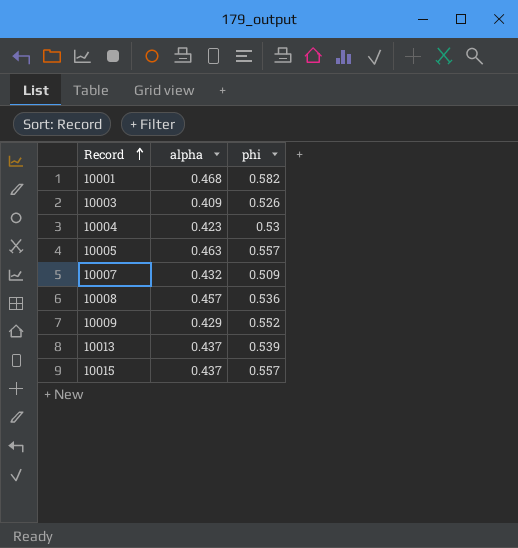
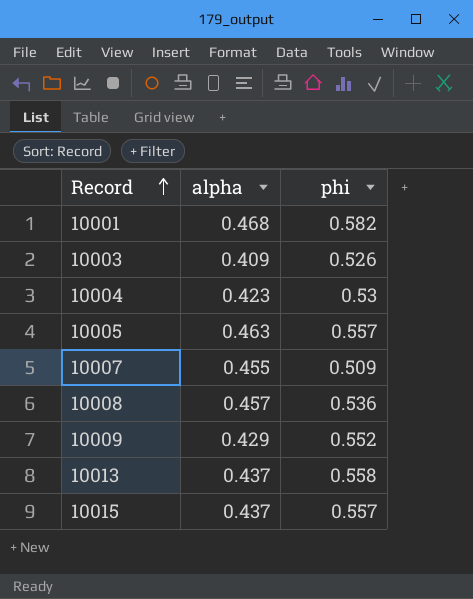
10007 | alpha: 0.432 -> 0.455
10013 | phi: 0.539 -> 0.558

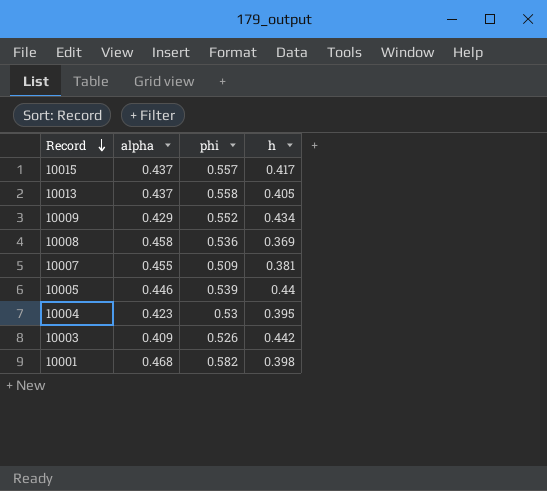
row order: Record ascending -> Record descending
column h | position: none -> 4
10008 | alpha: 0.457 -> 0.458
10005 | alpha: 0.463 -> 0.446
10005 | phi: 0.557 -> 0.539

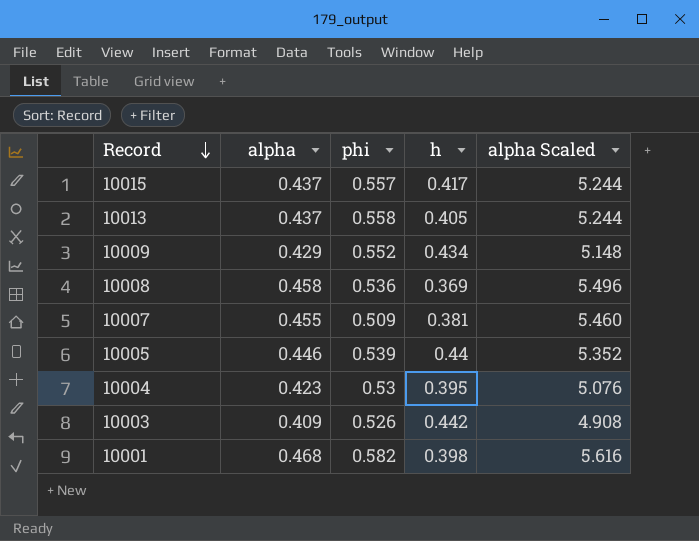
column alpha Scaled | formula: none -> [alpha] * 12

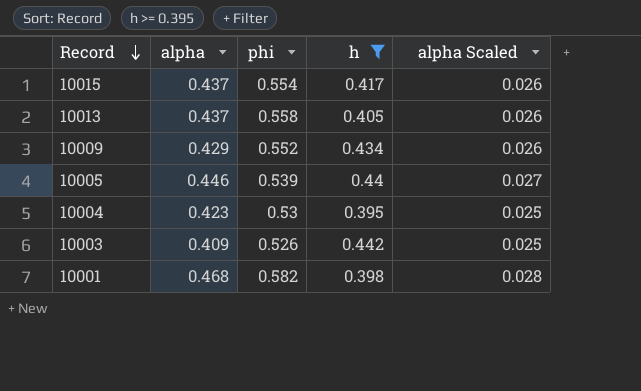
filter: none -> h >= 0.395
column alpha Scaled | formula: [alpha] * 12 -> [alpha] * 0.06
10015 | phi: 0.557 -> 0.554

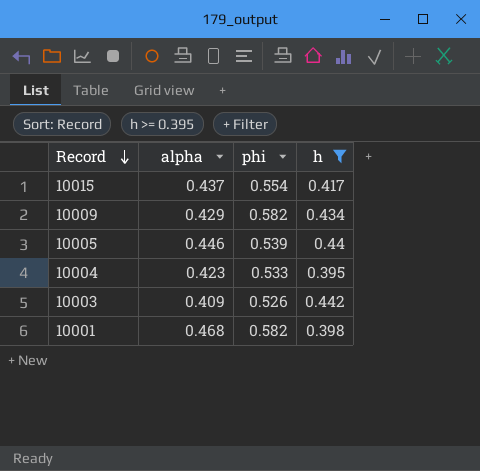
column alpha Scaled | formula: [alpha] * 0.06 -> none
row 10013: 0.437 | 0.558 | 0.405 | 0.026 -> none
10009 | phi: 0.552 -> 0.582
10004 | phi: 0.53 -> 0.533

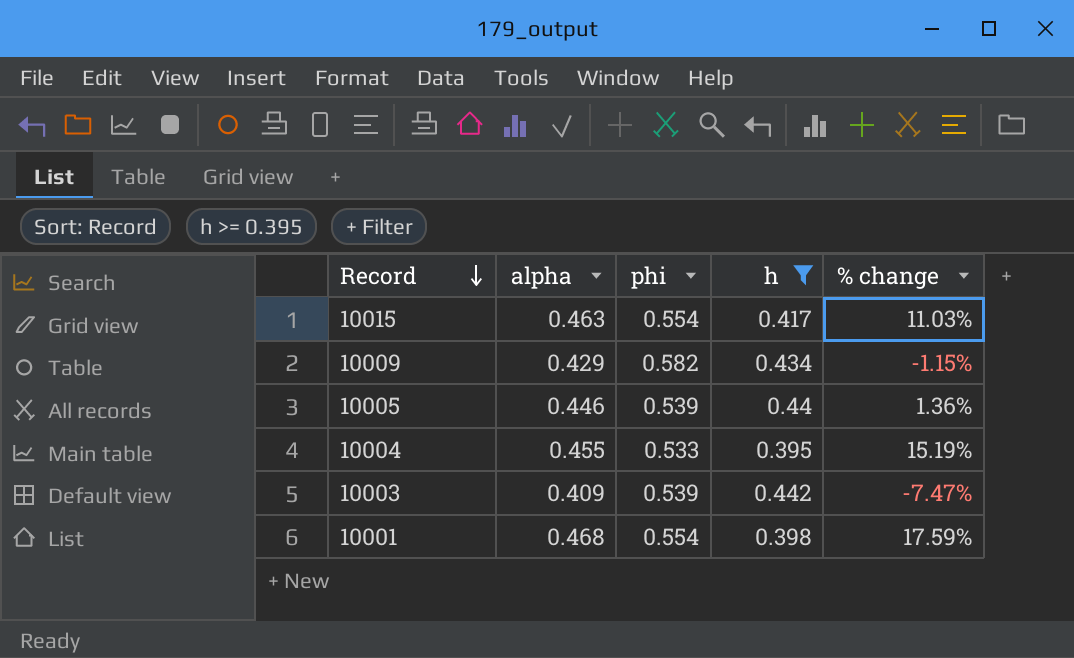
column % change | formula: none -> ([alpha] - [h]) / [h]
10015 | alpha: 0.437 -> 0.463
10004 | alpha: 0.423 -> 0.455
10003 | phi: 0.526 -> 0.539
10001 | phi: 0.582 -> 0.554

